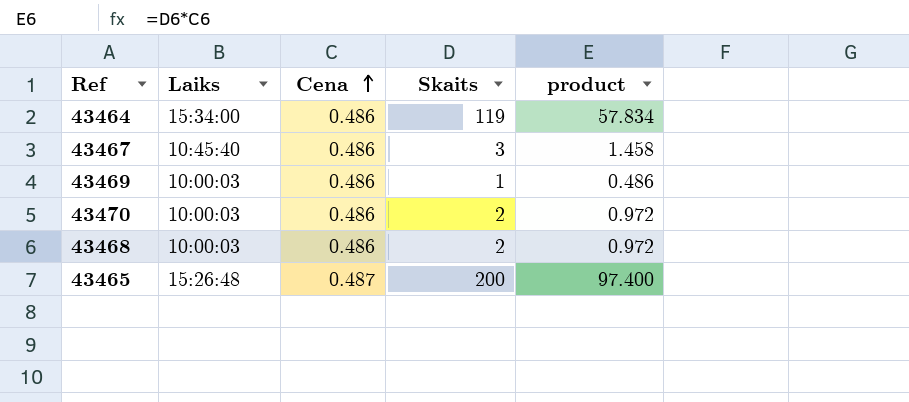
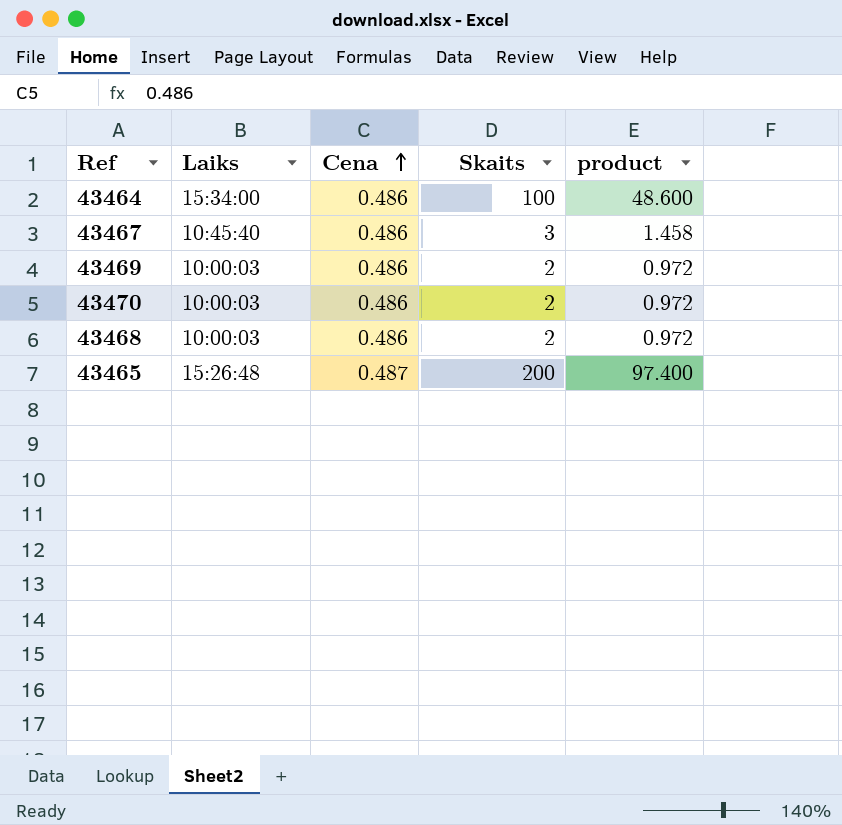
43464 | Skaits: 119 -> 100
43464 | product: 57.834 -> 48.600
43469 | Skaits: 1 -> 2
43469 | product: 0.486 -> 0.972

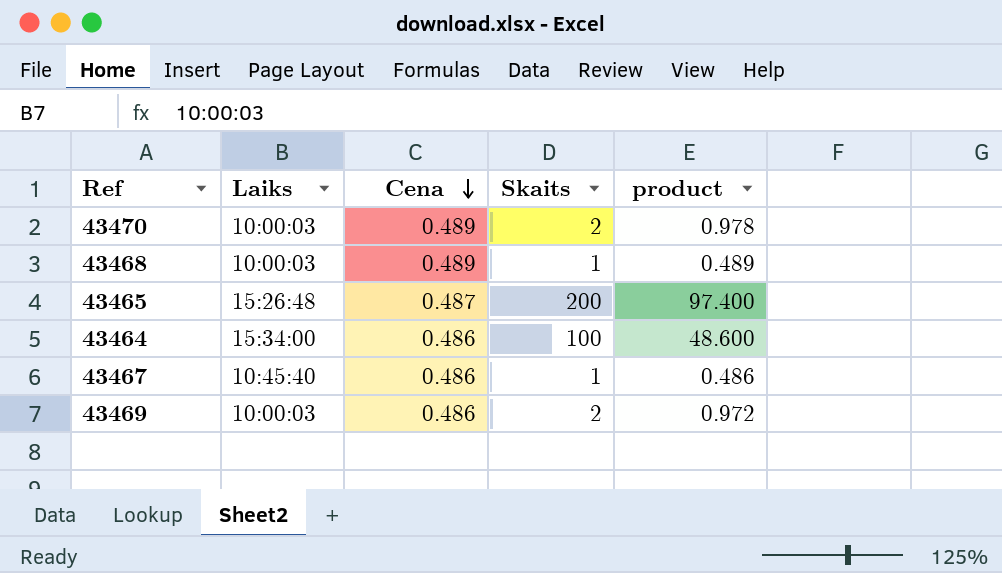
row order: Cena ascending -> Cena descending
43470 | Cena: 0.486 -> 0.489
43470 | product: 0.972 -> 0.978
43468 | Cena: 0.486 -> 0.489
43468 | Skaits: 2 -> 1
43468 | product: 0.972 -> 0.489
43467 | Skaits: 3 -> 1
43467 | product: 1.458 -> 0.486

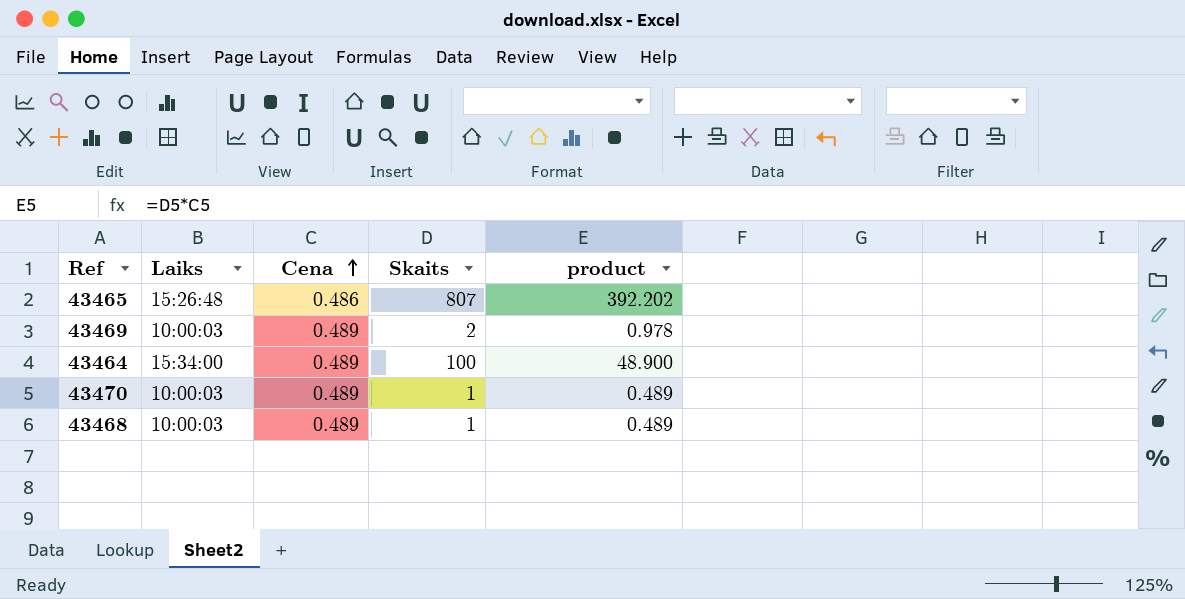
row order: Cena descending -> Cena ascending
row 43467: 10:45:40 | 0.486 | 1 | 0.486 -> none
43465 | Cena: 0.487 -> 0.486
43465 | Skaits: 200 -> 807
43465 | product: 97.400 -> 392.202
43469 | Cena: 0.486 -> 0.489
43469 | product: 0.972 -> 0.978
43464 | Cena: 0.486 -> 0.489
43464 | product: 48.600 -> 48.900
43470 | Skaits: 2 -> 1
43470 | product: 0.978 -> 0.489

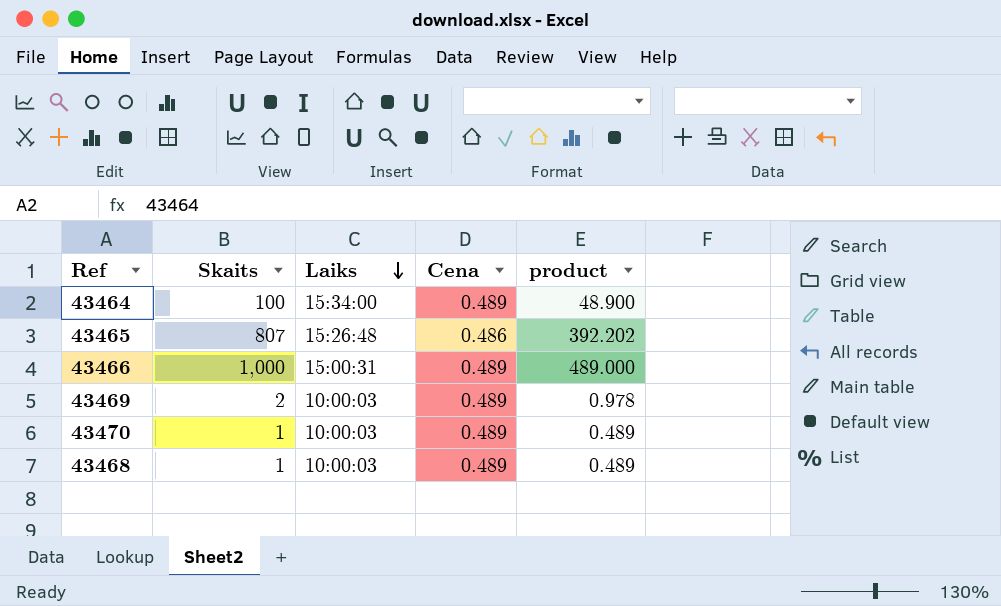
row order: Cena ascending -> Laiks descending
column Skaits | position: 4 -> 2
row 43466: none -> 1,000 | 15:00:31 | 0.489 | 489.000

